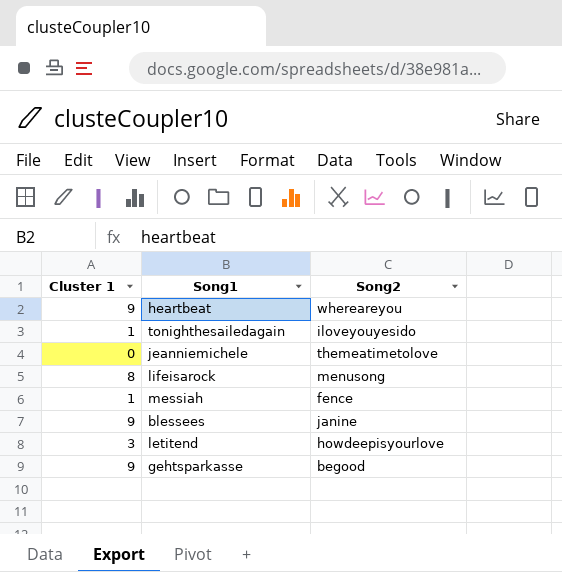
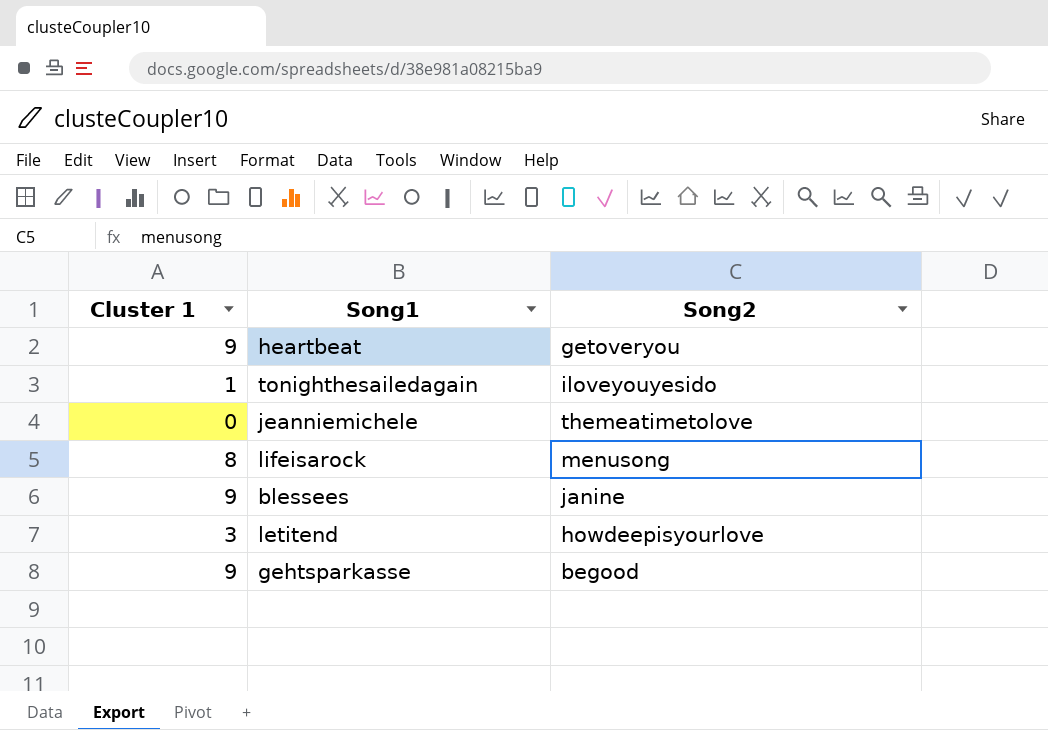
row messiah: 1 | fence -> none
heartbeat | Song2: whereareyou -> getoveryou

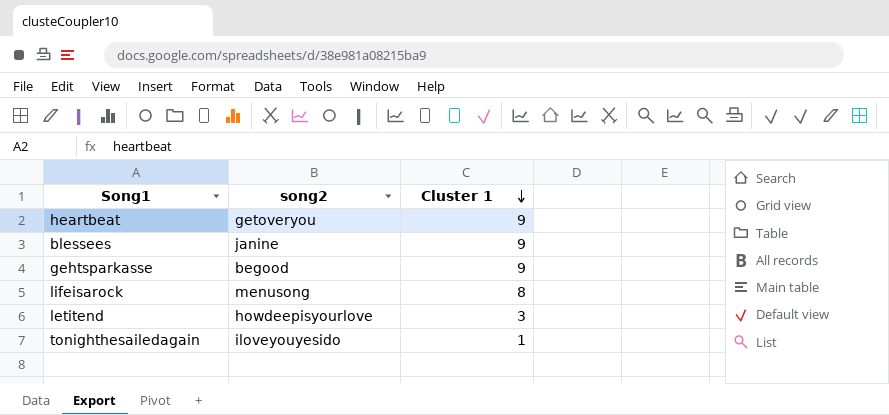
row order: none -> Cluster 1 descending
column name: Song2 -> song2
column Cluster 1 | position: 1 -> 3
row jeanniemichele: 0 | themeatimetolove -> none

